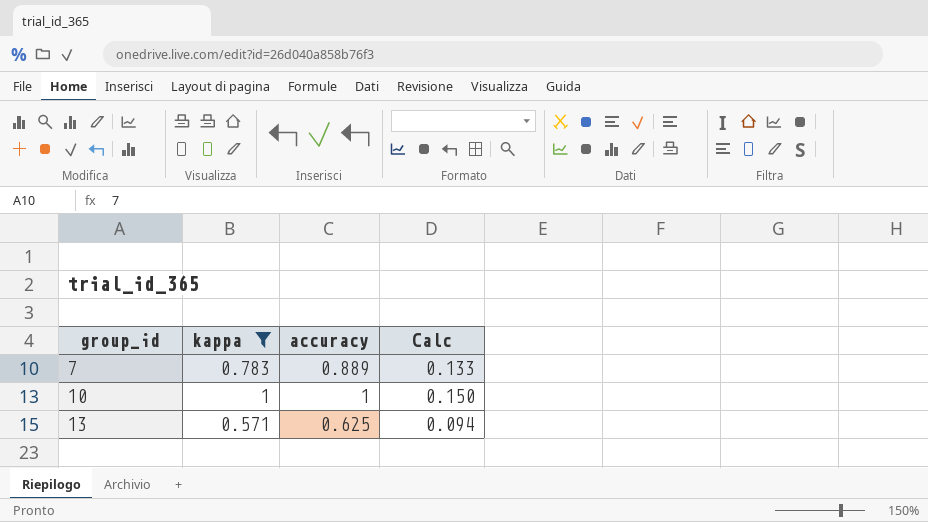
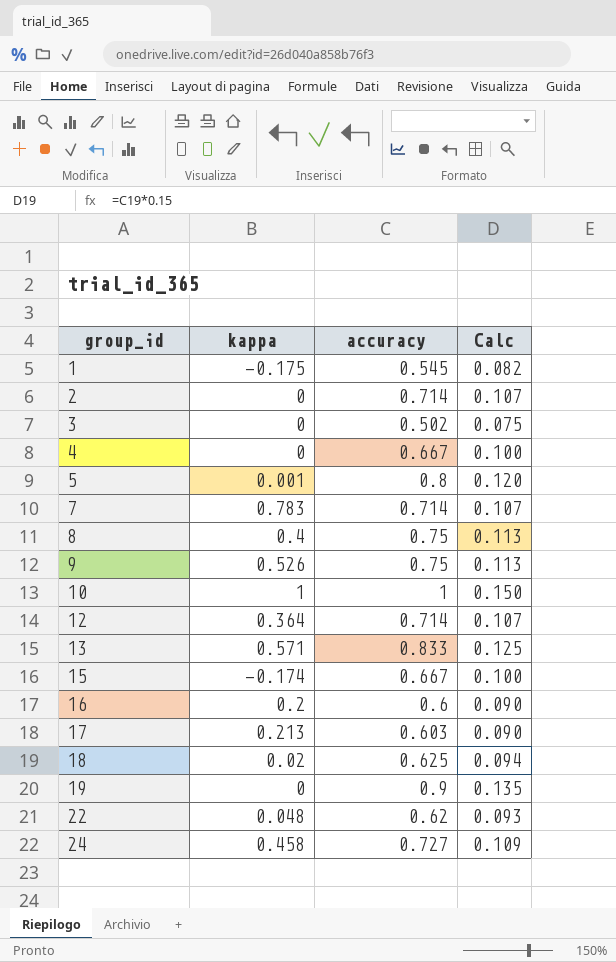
filter: kappa >= 0.571 -> none
7 | accuracy: 0.889 -> 0.714
7 | Calc: 0.133 -> 0.107
13 | accuracy: 0.625 -> 0.833
13 | Calc: 0.094 -> 0.125

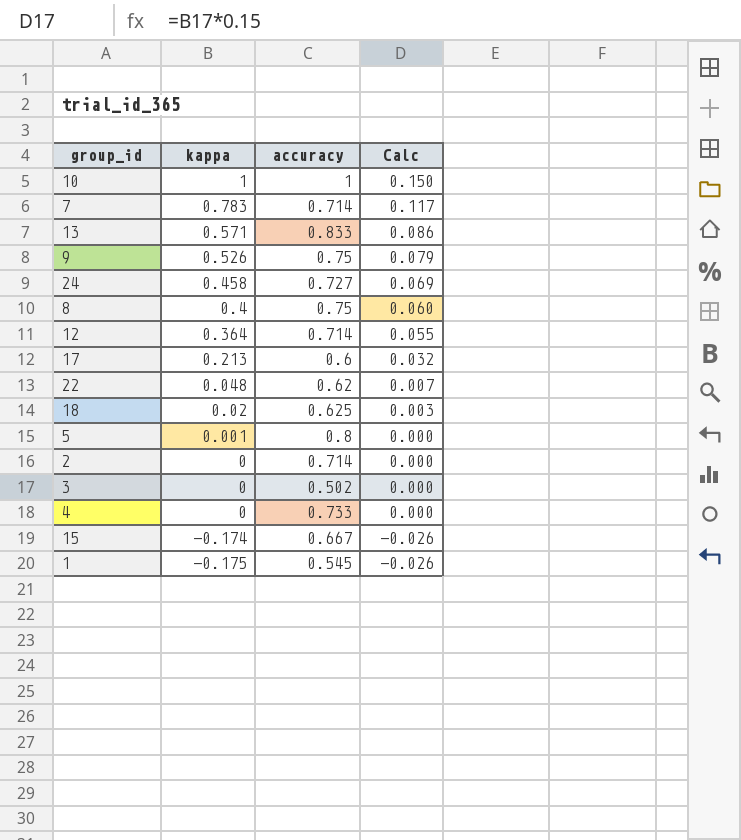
row order: group_id ascending -> kappa descending
column Calc | formula: [accuracy] * 0.15 -> [kappa] * 0.15
row 16: 0.2 | 0.6 | 0.090 -> none
row 19: 0 | 0.9 | 0.135 -> none
17 | accuracy: 0.603 -> 0.6
4 | accuracy: 0.667 -> 0.733

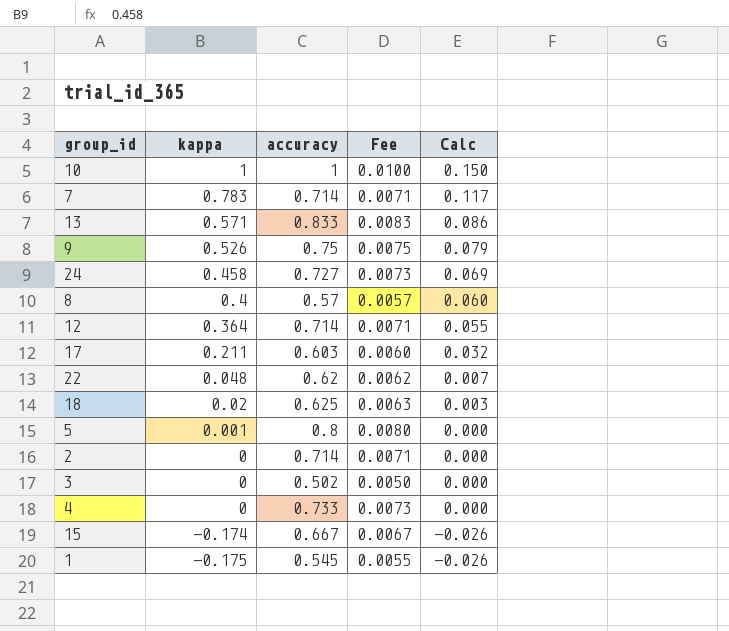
column Fee | formula: none -> [accuracy] * 0.01
8 | accuracy: 0.75 -> 0.57
17 | kappa: 0.213 -> 0.211
17 | accuracy: 0.6 -> 0.603

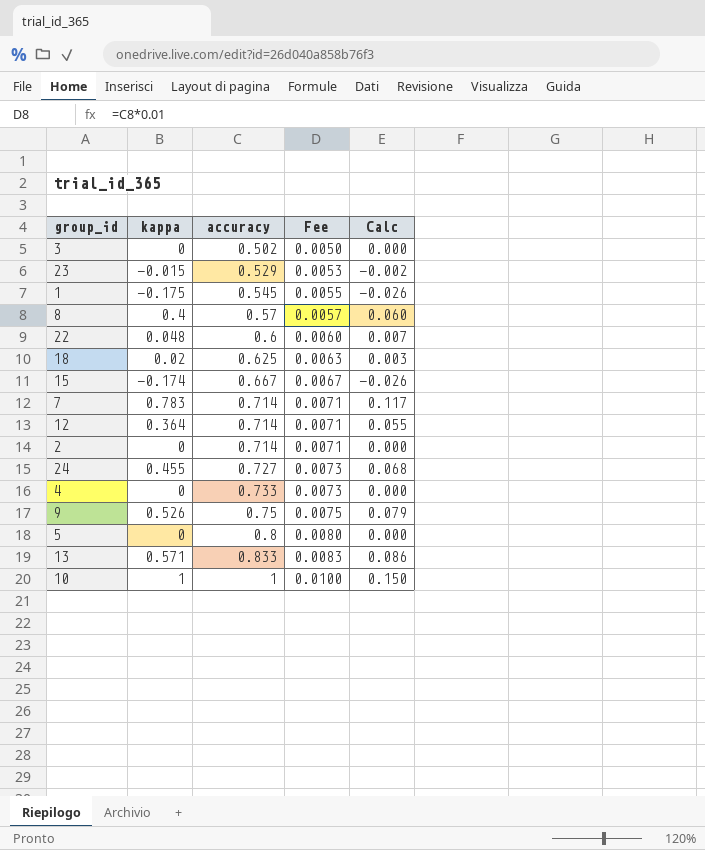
row order: kappa descending -> accuracy ascending
row 17: 0.211 | 0.603 | 0.0060 | 0.032 -> none
row 23: none -> -0.015 | 0.529 | 0.0053 | -0.002
22 | accuracy: 0.62 -> 0.6
22 | Fee: 0.0062 -> 0.0060
24 | kappa: 0.458 -> 0.455
24 | Calc: 0.069 -> 0.068
5 | kappa: 0.001 -> 0

